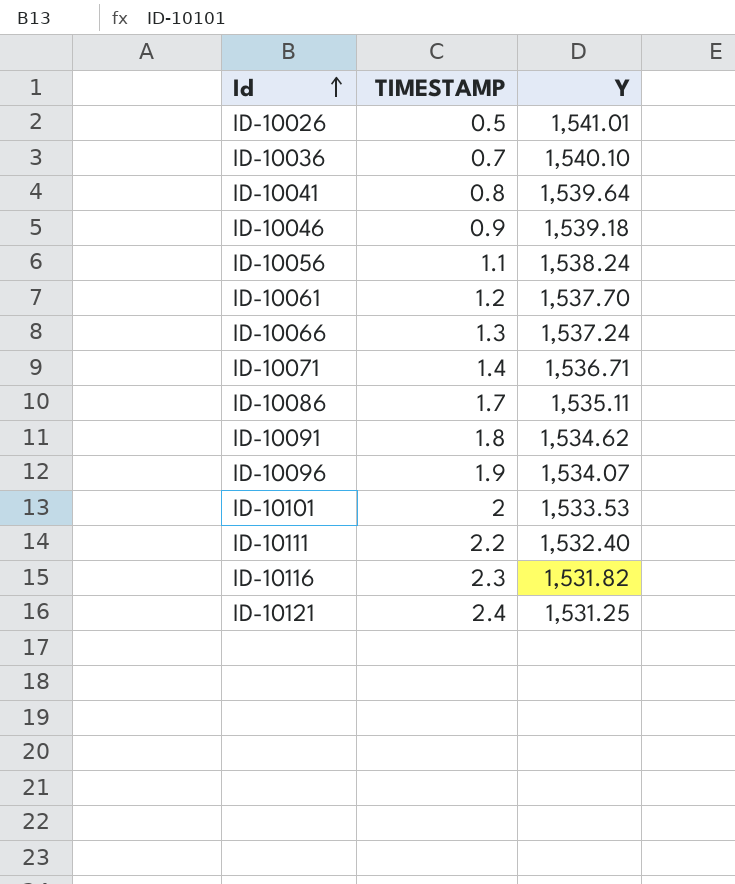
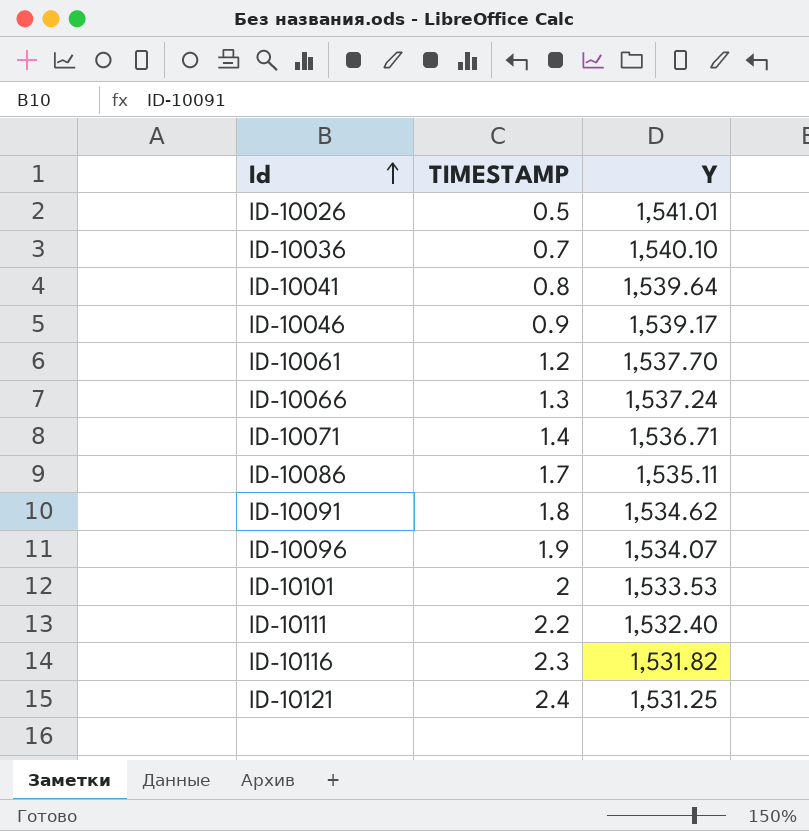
row ID-10056: 1.1 | 1,538.24 -> none
ID-10046 | Y: 1,539.18 -> 1,539.17

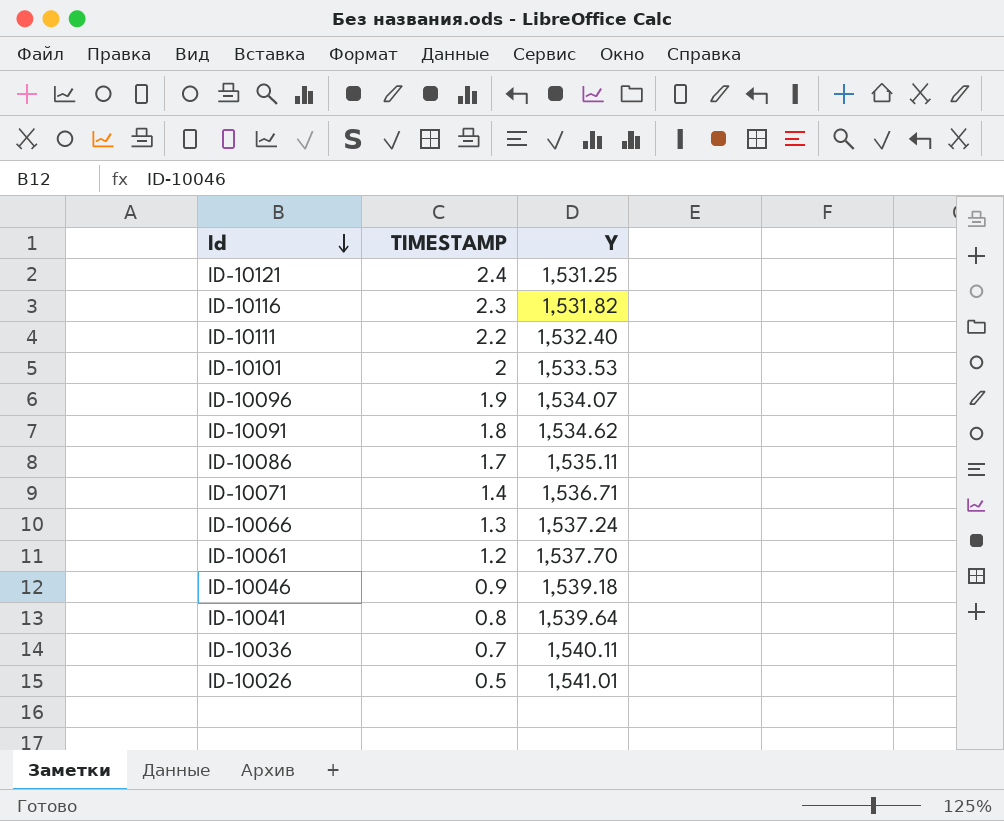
row order: Id ascending -> Id descending
ID-10046 | Y: 1,539.17 -> 1,539.18
ID-10036 | Y: 1,540.10 -> 1,540.11

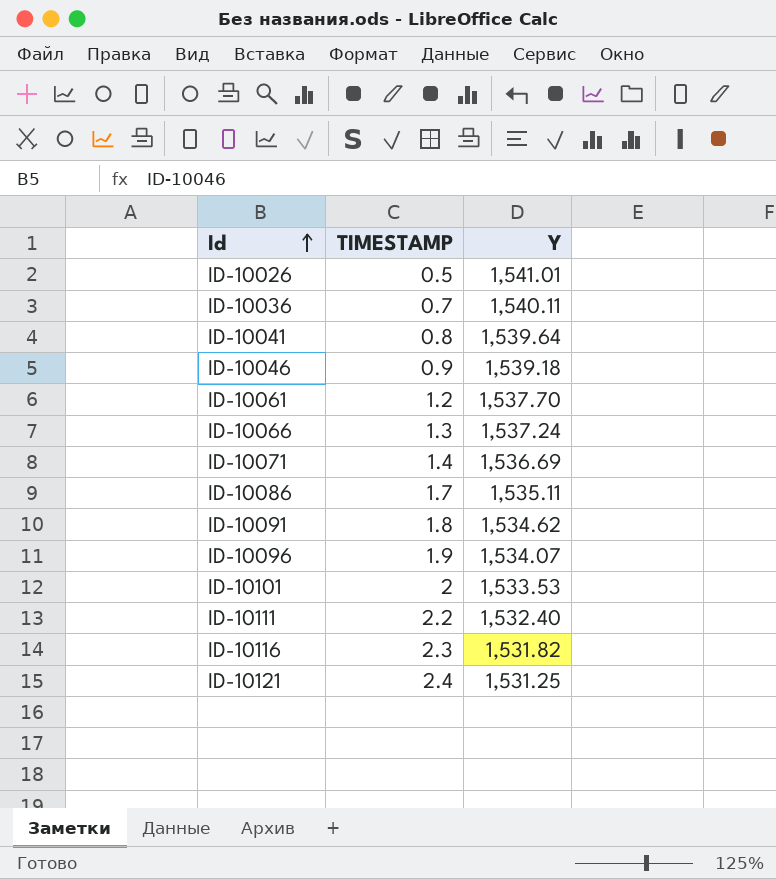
row order: Id descending -> Id ascending
ID-10071 | Y: 1,536.71 -> 1,536.69

